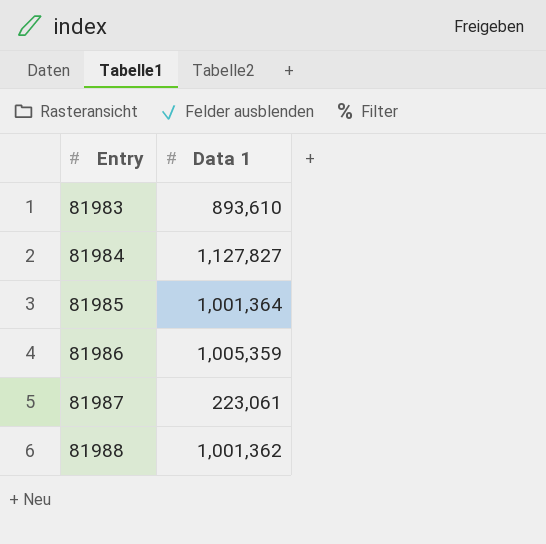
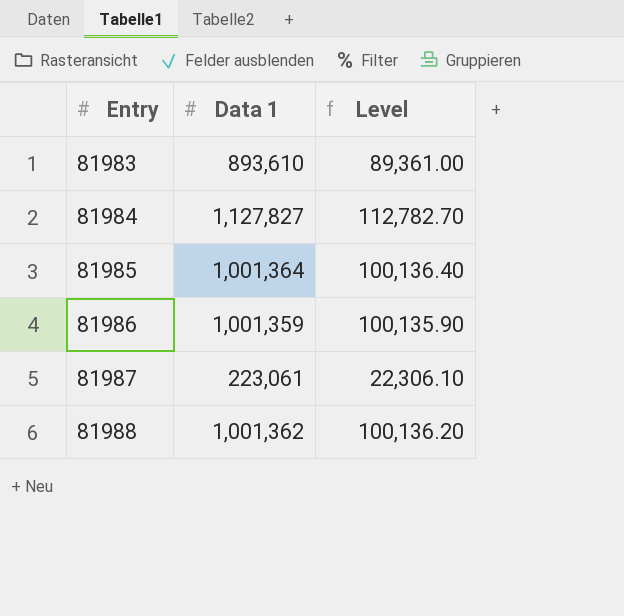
column Level | formula: none -> [Data 1] * 0.1
81986 | Data 1: 1,005,359 -> 1,001,359

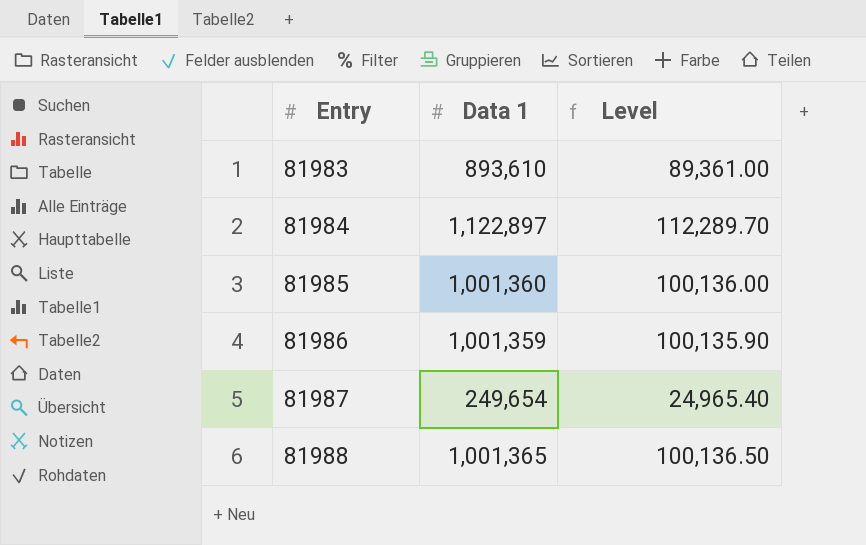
81984 | Data 1: 1,127,827 -> 1,122,897
81984 | Level: 112,782.70 -> 112,289.70
81985 | Data 1: 1,001,364 -> 1,001,360
81985 | Level: 100,136.40 -> 100,136.00
81987 | Data 1: 223,061 -> 249,654
81987 | Level: 22,306.10 -> 24,965.40
81988 | Data 1: 1,001,362 -> 1,001,365
81988 | Level: 100,136.20 -> 100,136.50

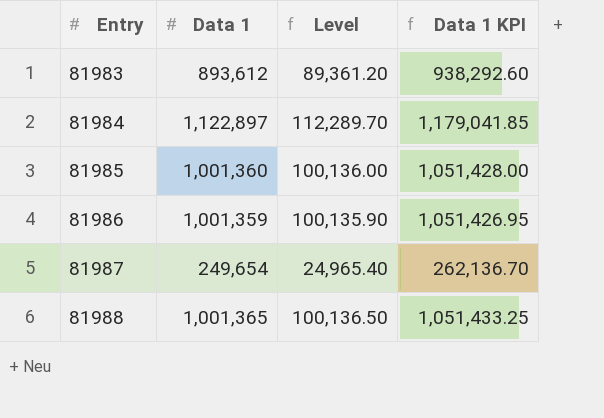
column Data 1 KPI | formula: none -> [Data 1] * 1.05
81983 | Data 1: 893,610 -> 893,612
81983 | Level: 89,361.00 -> 89,361.20

